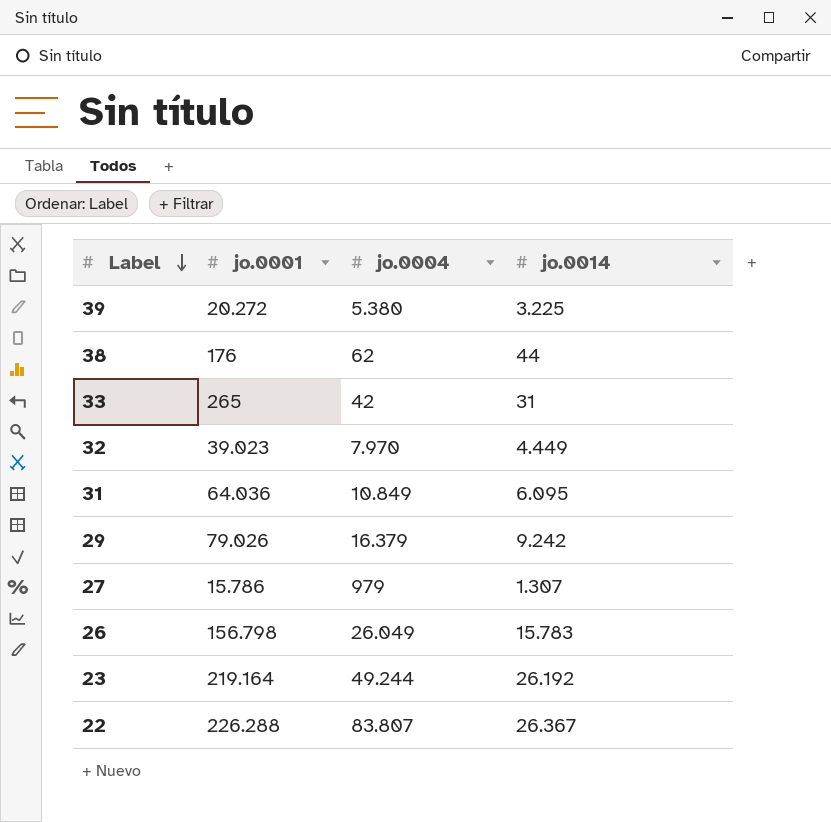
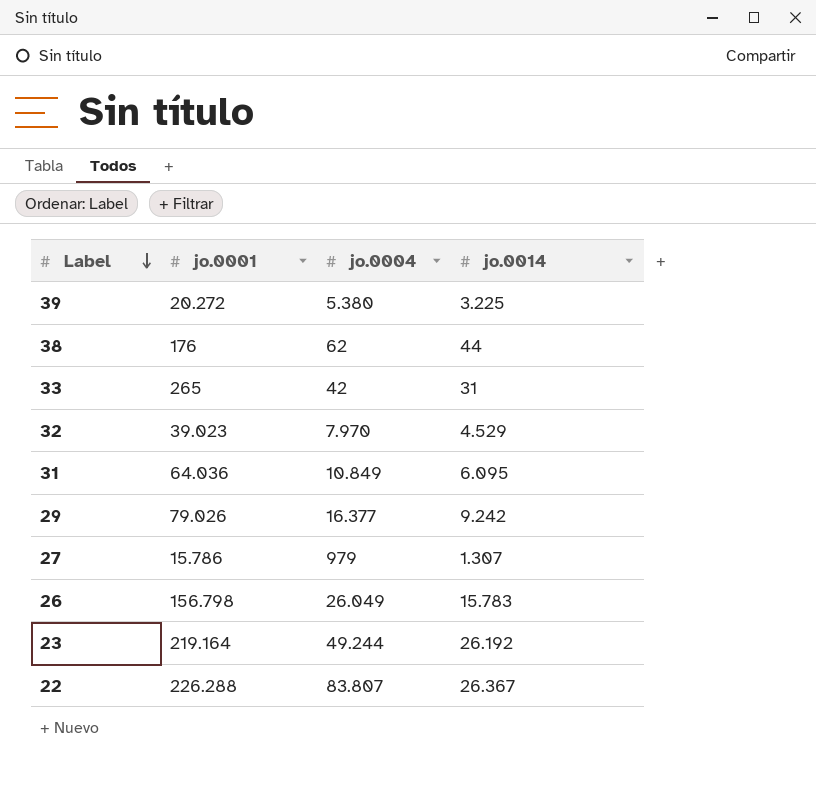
32 | jo.0014: 4.449 -> 4.529
29 | jo.0004: 16.379 -> 16.377

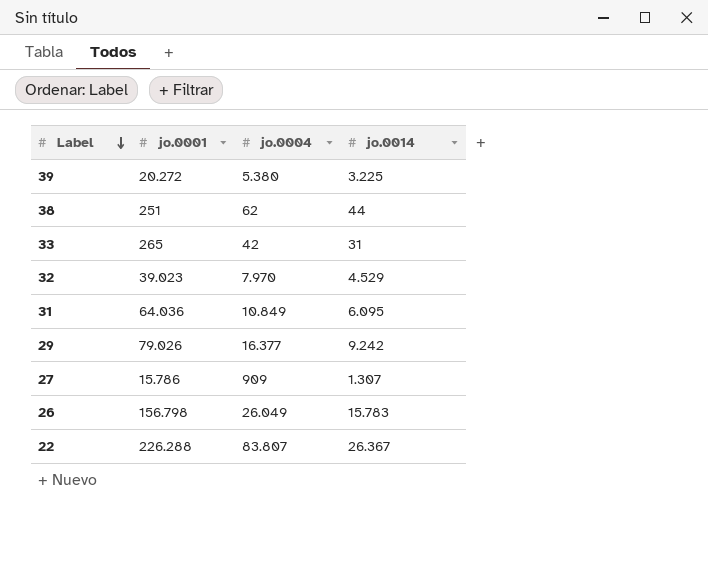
row 23: 219.164 | 49.244 | 26.192 -> none
38 | jo.0001: 176 -> 251
27 | jo.0004: 979 -> 909

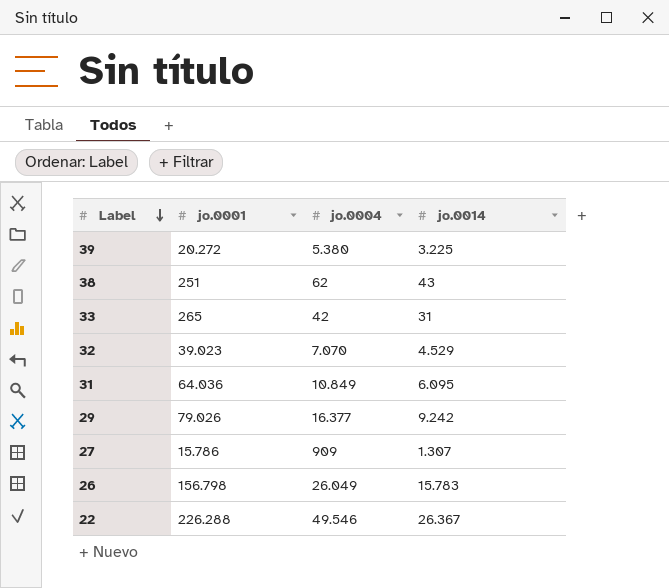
38 | jo.0014: 44 -> 43
32 | jo.0004: 7.970 -> 7.070
22 | jo.0004: 83.807 -> 49.546

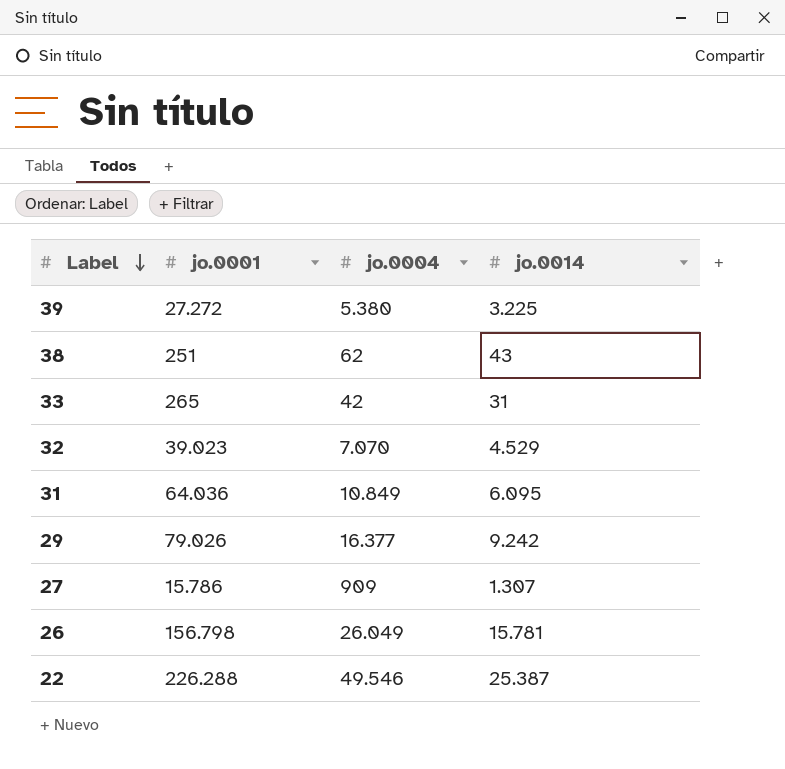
39 | jo.0001: 20.272 -> 27.272
26 | jo.0014: 15.783 -> 15.781
22 | jo.0014: 26.367 -> 25.387

